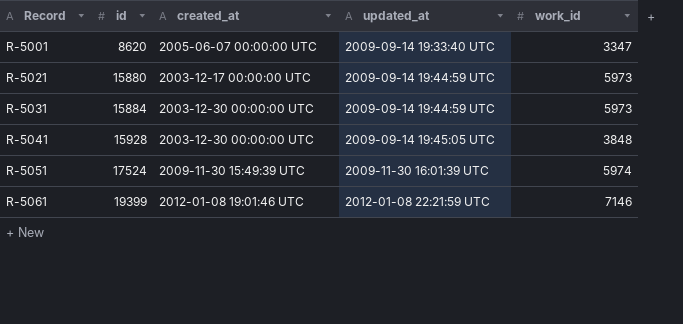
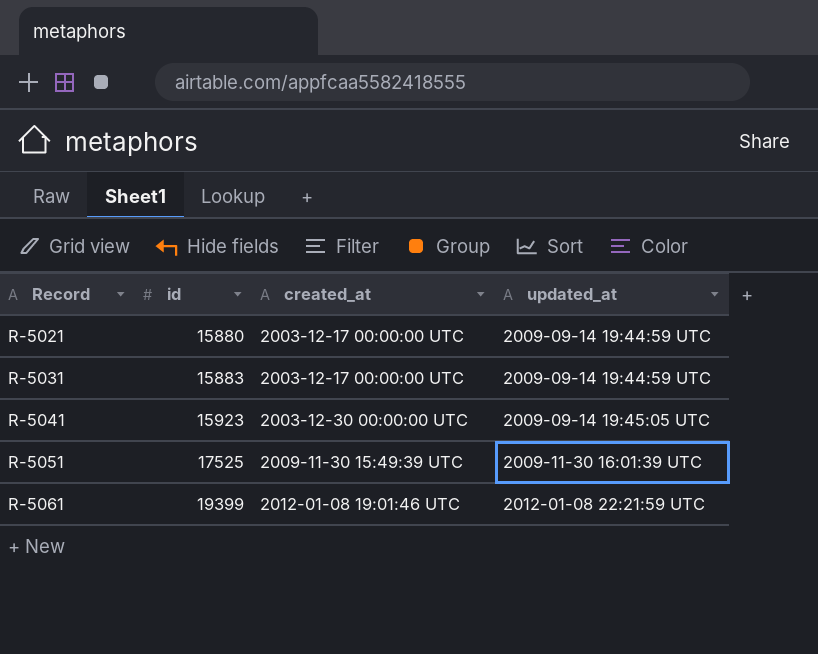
column work_id | position: 5 -> none
row R-5001: 8620 | 2005-06-07 00:00:00 UTC | 2009-09-14 19:33:40 UTC | 3347 -> none
R-5031 | id: 15884 -> 15883
R-5031 | created_at: 2003-12-30 00:00:00 UTC -> 2003-12-17 00:00:00 UTC
R-5041 | id: 15928 -> 15923
R-5051 | id: 17524 -> 17525

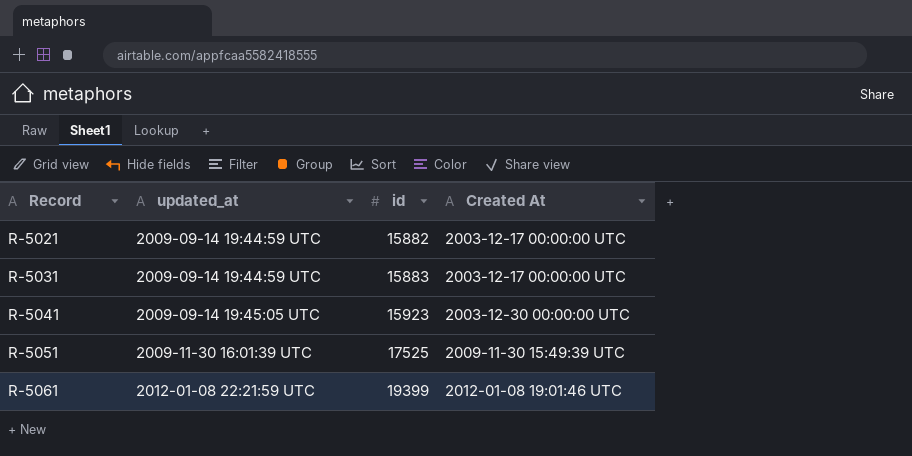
column updated_at | position: 4 -> 2
column name: created_at -> Created At
R-5021 | id: 15880 -> 15882

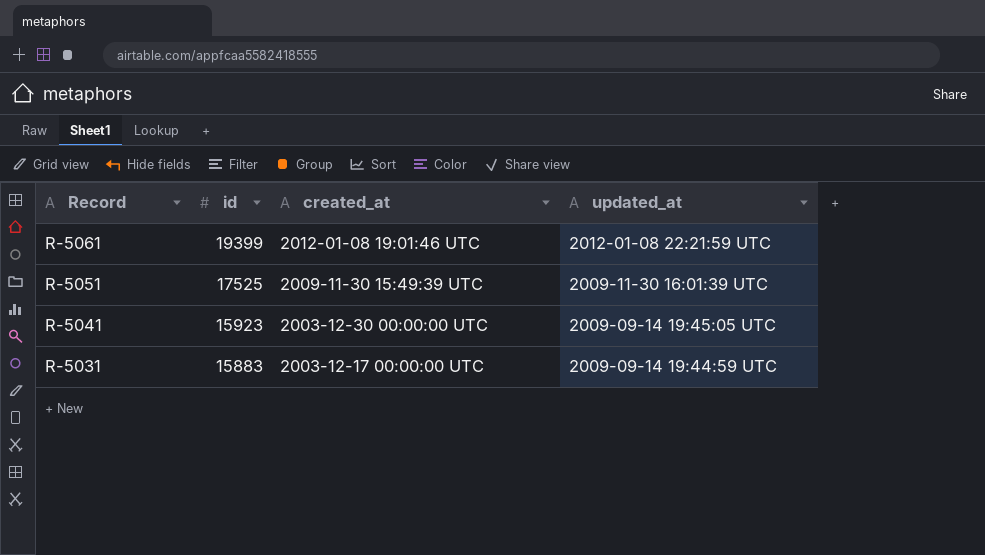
row order: Record ascending -> Record descending
column name: Created At -> created_at
column updated_at | position: 2 -> 4
row R-5021: 2009-09-14 19:44:59 UTC | 15882 | 2003-12-17 00:00:00 UTC -> none

